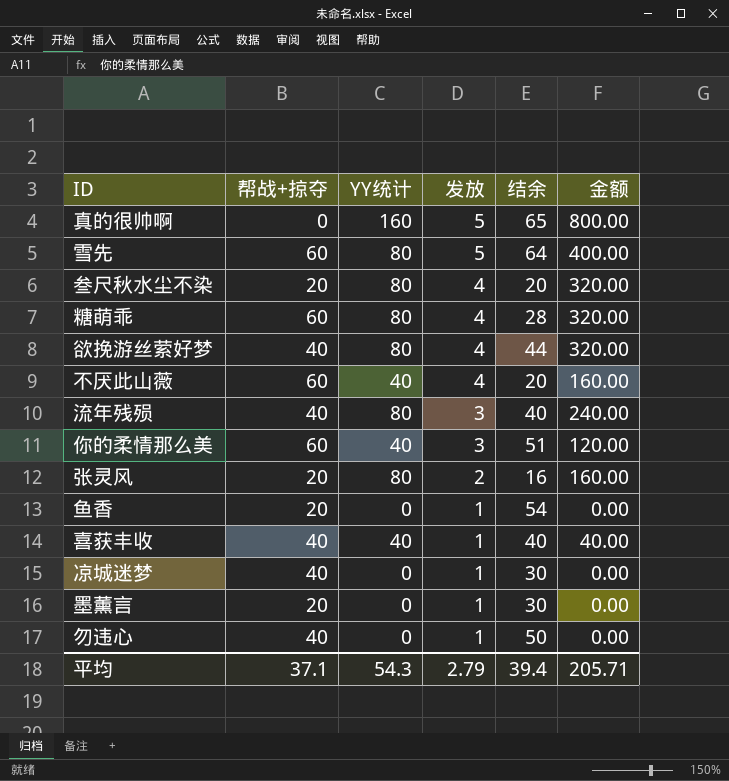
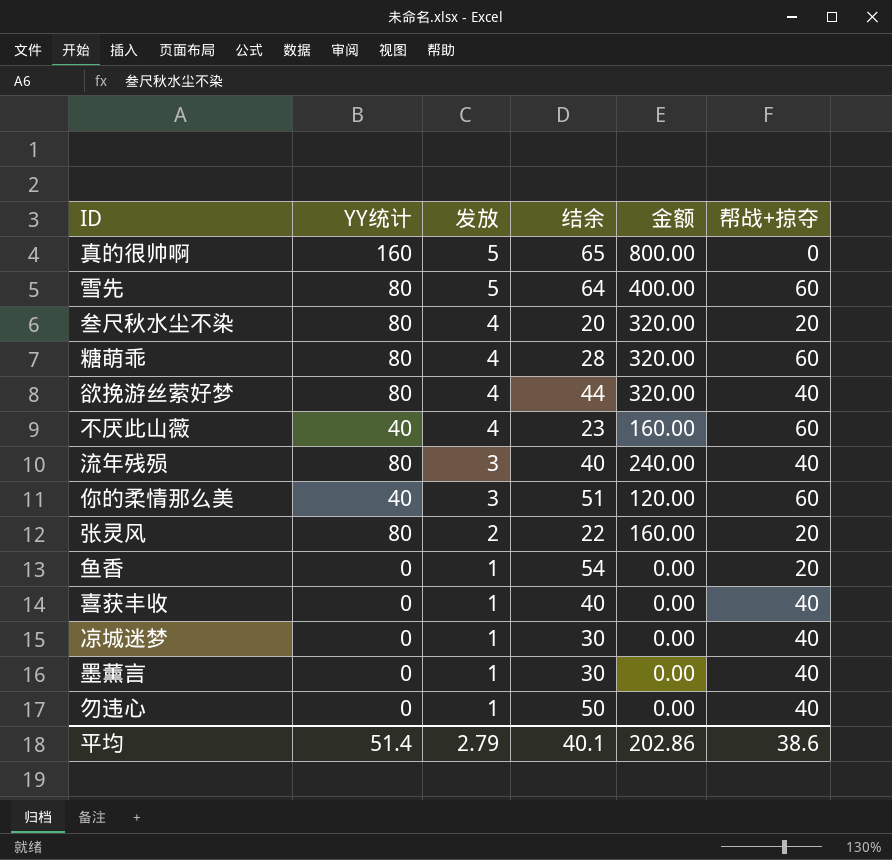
column 帮战+掠夺 | position: 2 -> 6
不厌此山薇 | 结余: 20 -> 23
张灵风 | 结余: 16 -> 22
喜获丰收 | YY统计: 40 -> 0
喜获丰收 | 金额: 40.00 -> 0.00
墨薰言 | 帮战+掠夺: 20 -> 40
平均 | YY统计: 54.3 -> 51.4
平均 | 结余: 39.4 -> 40.1
平均 | 金额: 205.71 -> 202.86
平均 | 帮战+掠夺: 37.1 -> 38.6

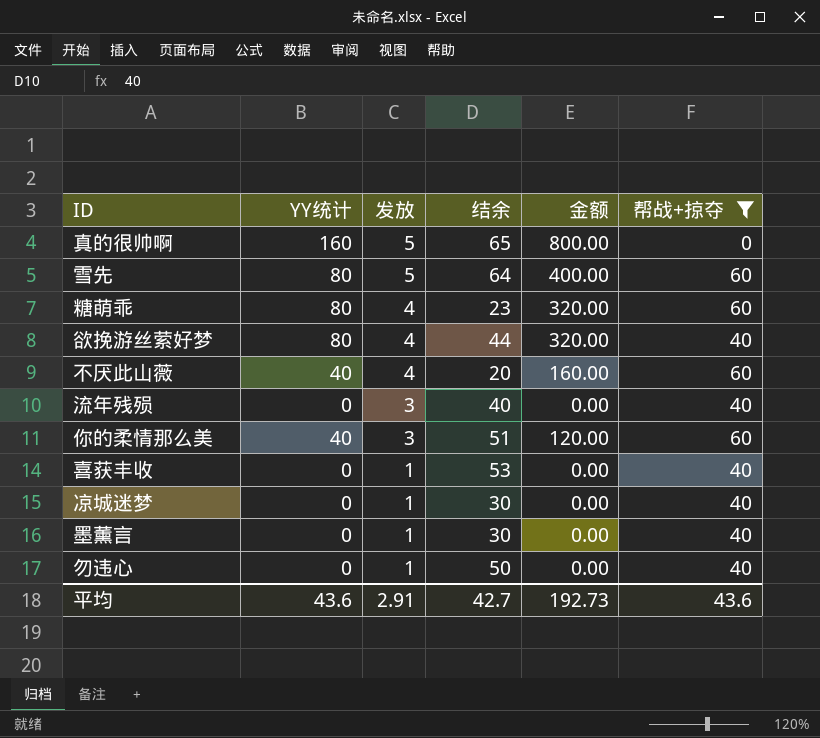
filter: none -> 帮战+掠夺 != 20
糖萌乖 | 结余: 28 -> 23
不厌此山薇 | 结余: 23 -> 20
流年残殒 | YY统计: 80 -> 0
流年残殒 | 金额: 240.00 -> 0.00
喜获丰收 | 结余: 40 -> 53
平均 | YY统计: 51.4 -> 43.6
平均 | 发放: 2.79 -> 2.91
平均 | 结余: 40.1 -> 42.7
平均 | 金额: 202.86 -> 192.73
平均 | 帮战+掠夺: 38.6 -> 43.6

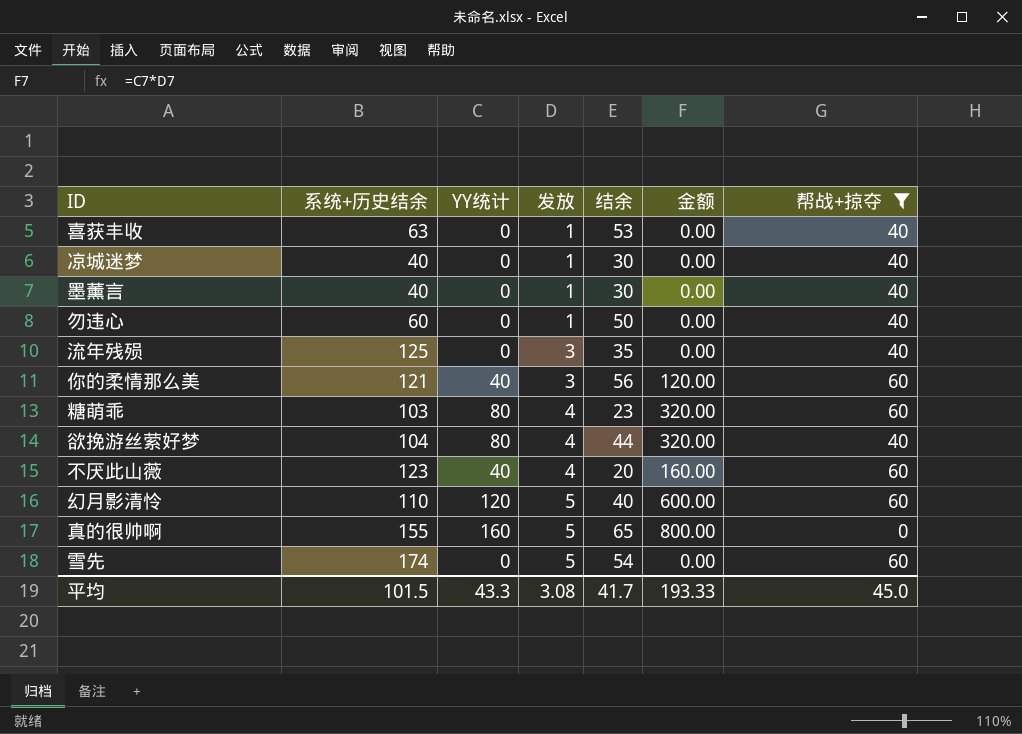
row order: 发放 descending -> 发放 ascending
column 系统+历史结余 | position: none -> 2
流年残殒 | 结余: 40 -> 35
你的柔情那么美 | 结余: 51 -> 56
row 幻月影清怜: none -> 110 | 120 | 5 | 40 | 600.00 | 60
雪先 | YY统计: 80 -> 0
雪先 | 结余: 64 -> 54
雪先 | 金额: 400.00 -> 0.00
平均 | YY统计: 43.6 -> 43.3
平均 | 发放: 2.91 -> 3.08
平均 | 结余: 42.7 -> 41.7
平均 | 金额: 192.73 -> 193.33
平均 | 帮战+掠夺: 43.6 -> 45.0

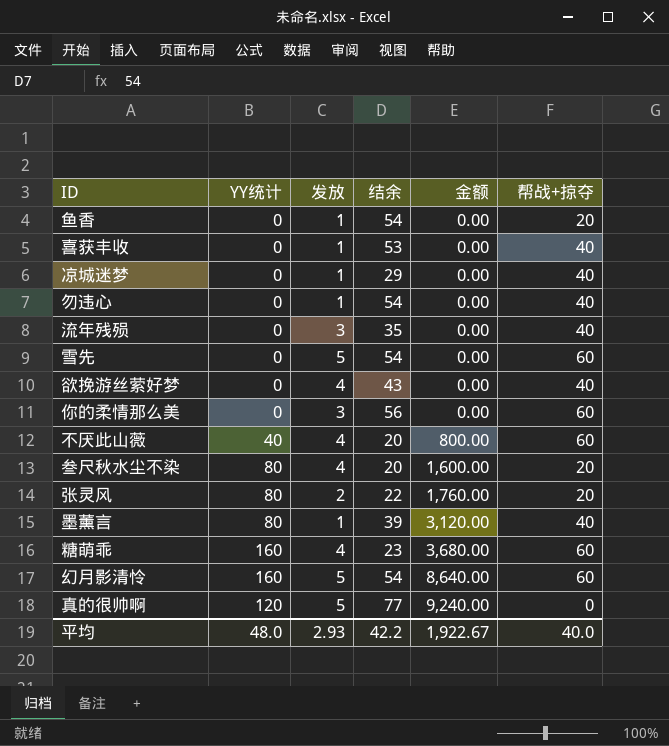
filter: 帮战+掠夺 != 20 -> none
row order: 发放 ascending -> 金额 ascending
column 系统+历史结余 | position: 2 -> none
column 金额 | formula: [YY统计] * [发放] -> [YY统计] * [结余]
凉城迷梦 | 结余: 30 -> 29
勿违心 | 结余: 50 -> 54
欲挽游丝萦好梦 | YY统计: 80 -> 0
欲挽游丝萦好梦 | 结余: 44 -> 43
你的柔情那么美 | YY统计: 40 -> 0
墨薰言 | YY统计: 0 -> 80
墨薰言 | 结余: 30 -> 39
糖萌乖 | YY统计: 80 -> 160
幻月影清怜 | YY统计: 120 -> 160
幻月影清怜 | 结余: 40 -> 54
真的很帅啊 | YY统计: 160 -> 120
真的很帅啊 | 结余: 65 -> 77
平均 | YY统计: 43.3 -> 48.0
平均 | 发放: 3.08 -> 2.93
平均 | 结余: 41.7 -> 42.2
平均 | 金额: 193.33 -> 1,922.67
平均 | 帮战+掠夺: 45.0 -> 40.0

